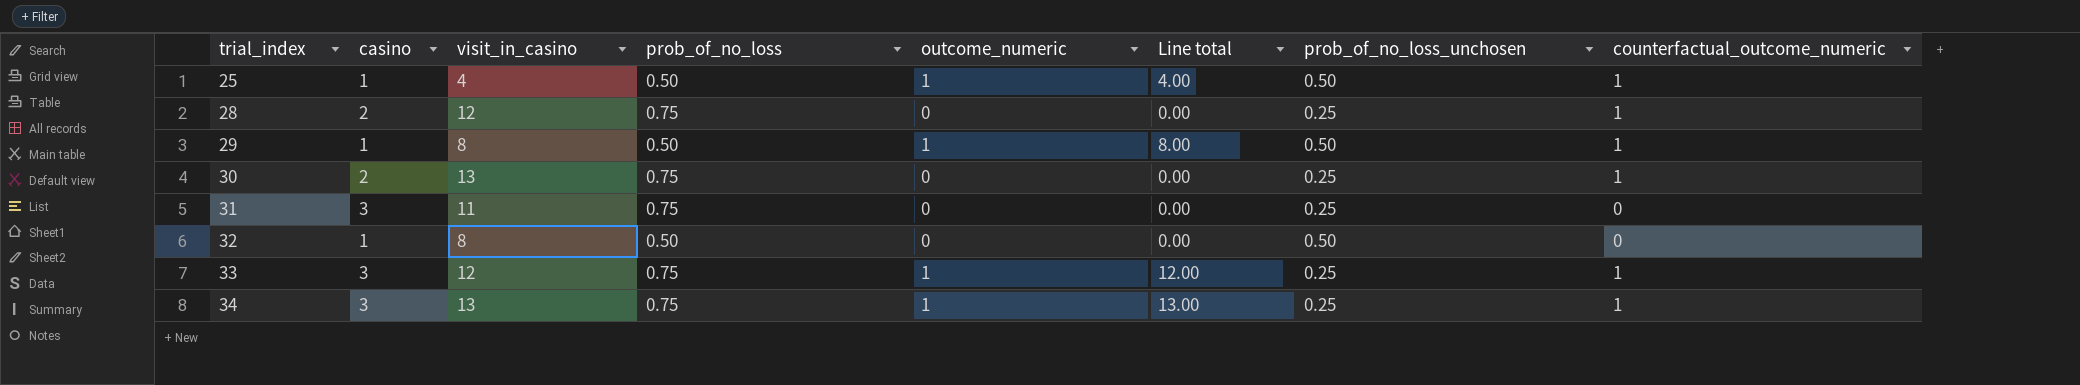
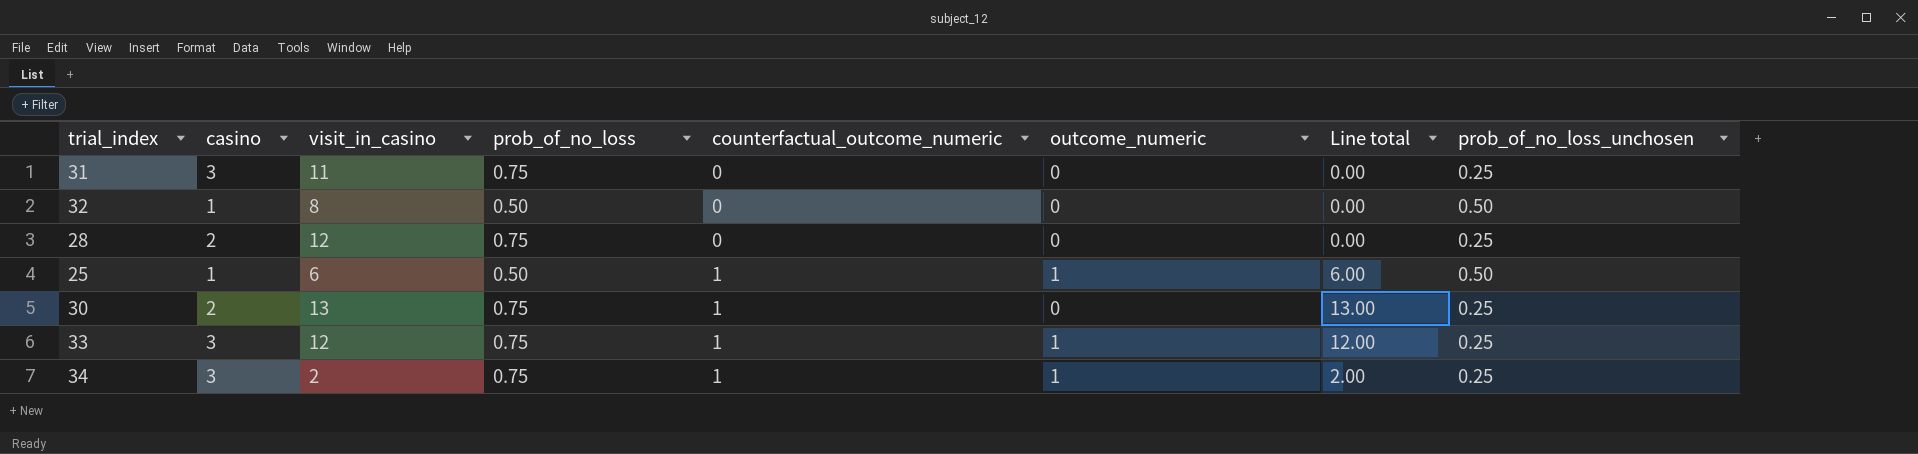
row order: trial_index ascending -> counterfactual_outcome_numeric ascending
column counterfactual_outcome_numeric | position: 8 -> 5
column Line total | formula: [visit_in_casino] * [outcome_numeric] -> [visit_in_casino] * [counterfactual_outcome_numeric]
row 29: 1 | 8 | 0.50 | 1 | 8.00 | 0.50 | 1 -> none
28 | counterfactual_outcome_numeric: 1 -> 0
25 | visit_in_casino: 4 -> 6
34 | visit_in_casino: 13 -> 2

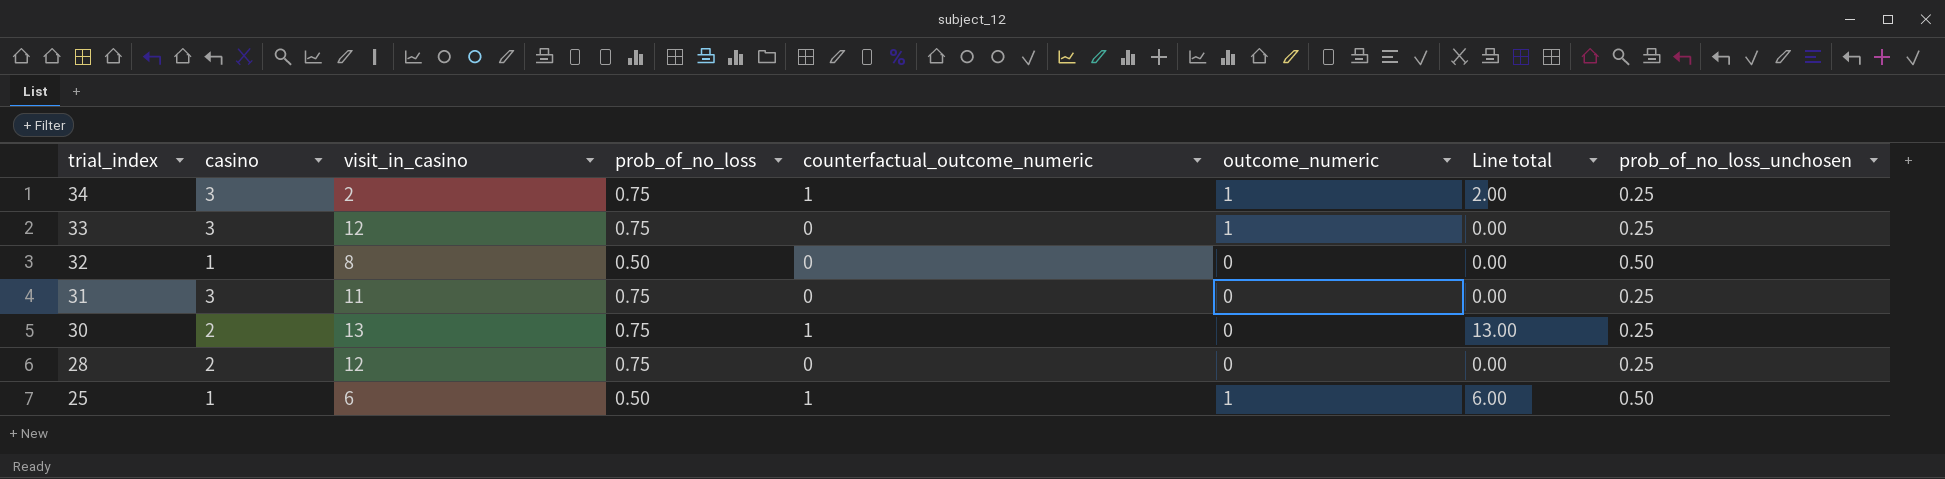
row order: counterfactual_outcome_numeric ascending -> trial_index descending
33 | counterfactual_outcome_numeric: 1 -> 0
33 | Line total: 12.00 -> 0.00

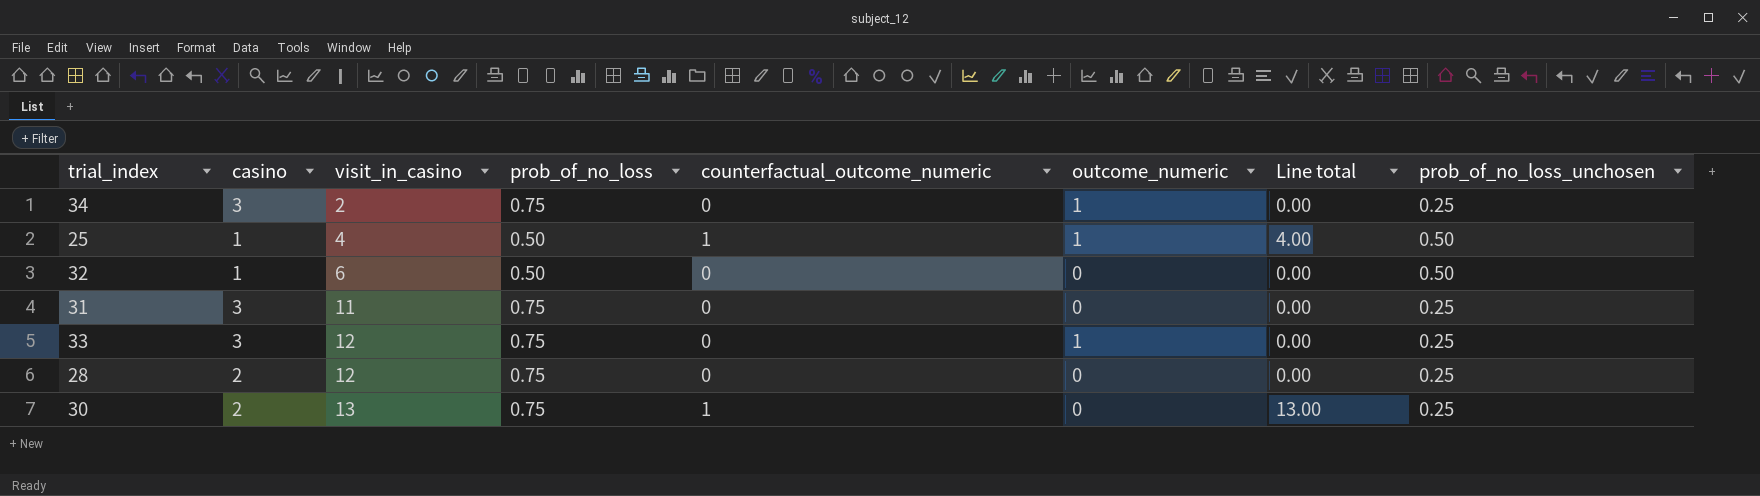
row order: trial_index descending -> visit_in_casino ascending
34 | counterfactual_outcome_numeric: 1 -> 0
34 | Line total: 2.00 -> 0.00
25 | visit_in_casino: 6 -> 4
25 | Line total: 6.00 -> 4.00
32 | visit_in_casino: 8 -> 6

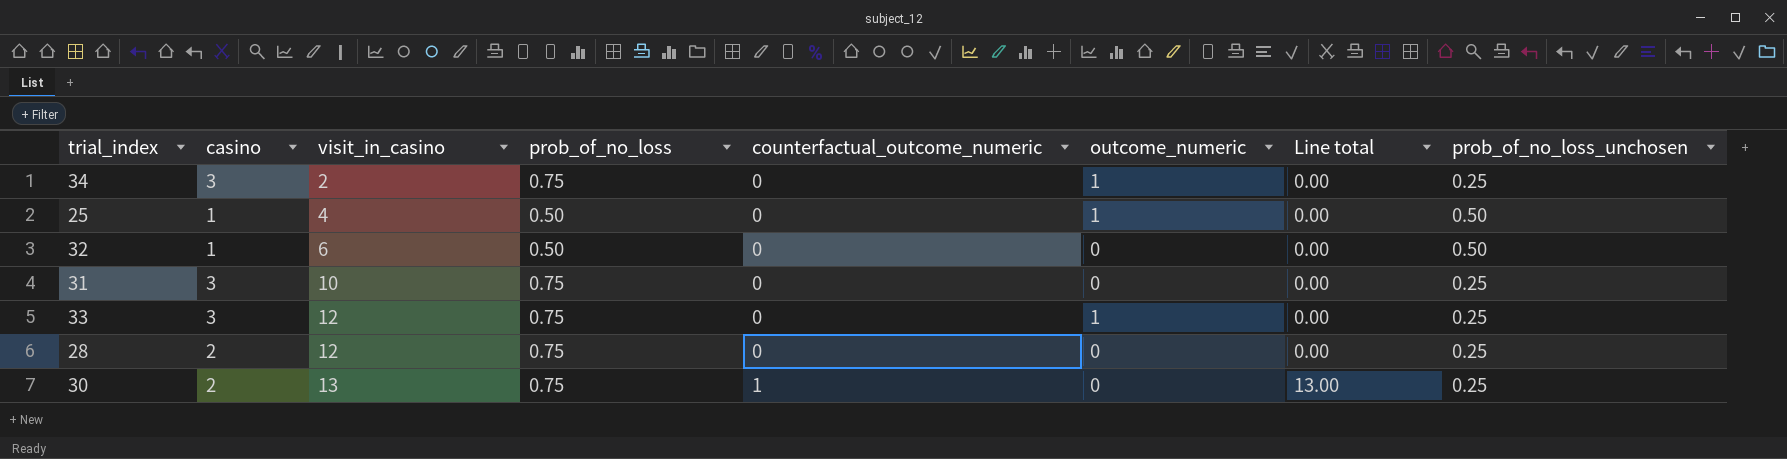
25 | counterfactual_outcome_numeric: 1 -> 0
25 | Line total: 4.00 -> 0.00
31 | visit_in_casino: 11 -> 10

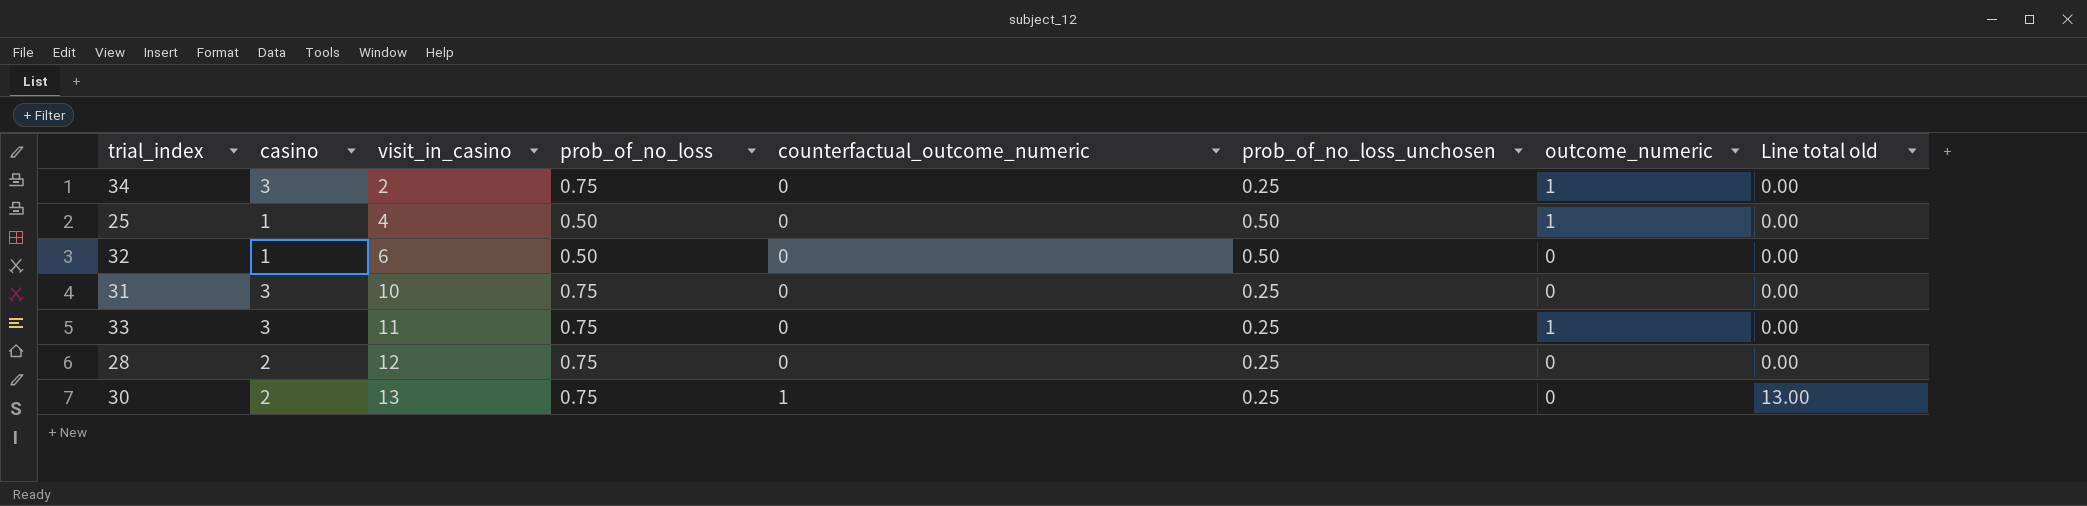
column prob_of_no_loss_unchosen | position: 8 -> 6
column name: Line total -> Line total old
33 | visit_in_casino: 12 -> 11

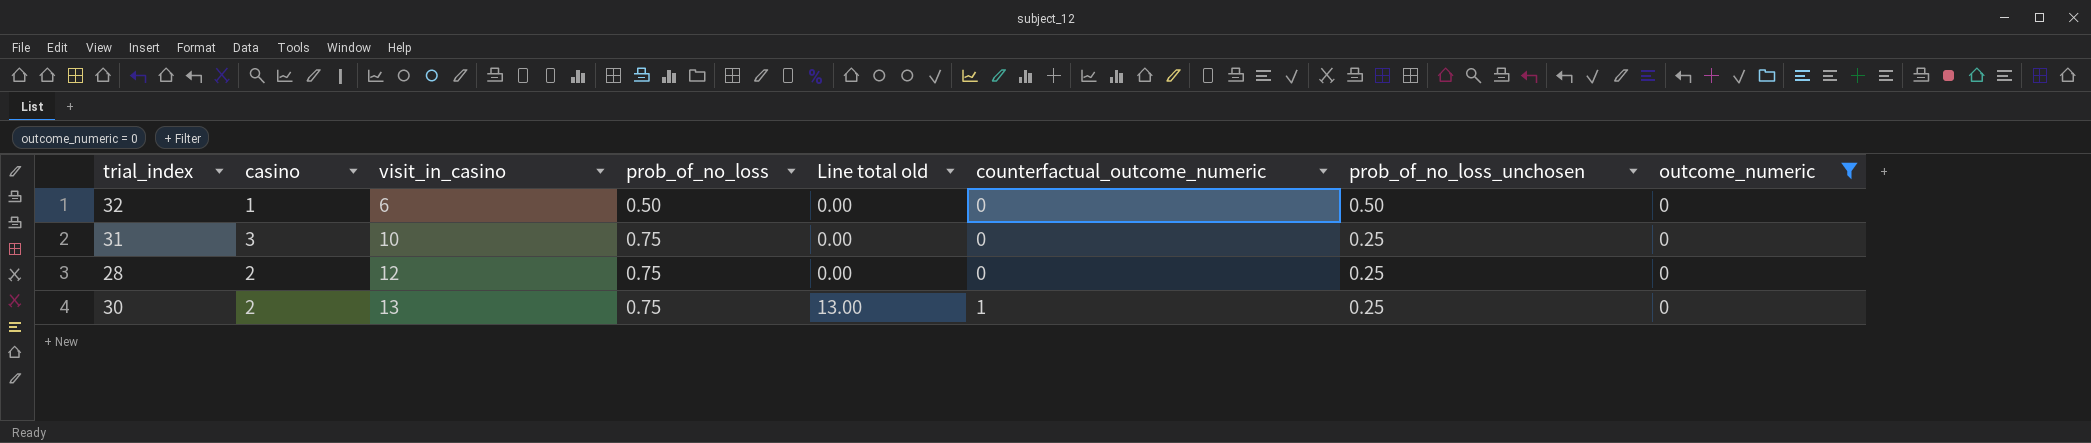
filter: none -> outcome_numeric = 0
column Line total old | position: 8 -> 5

